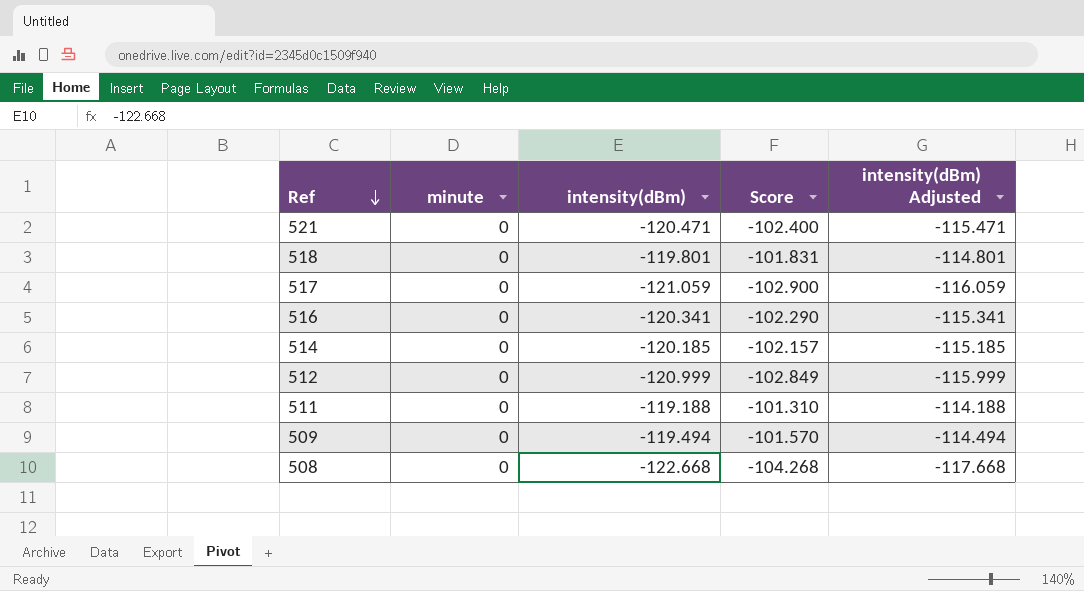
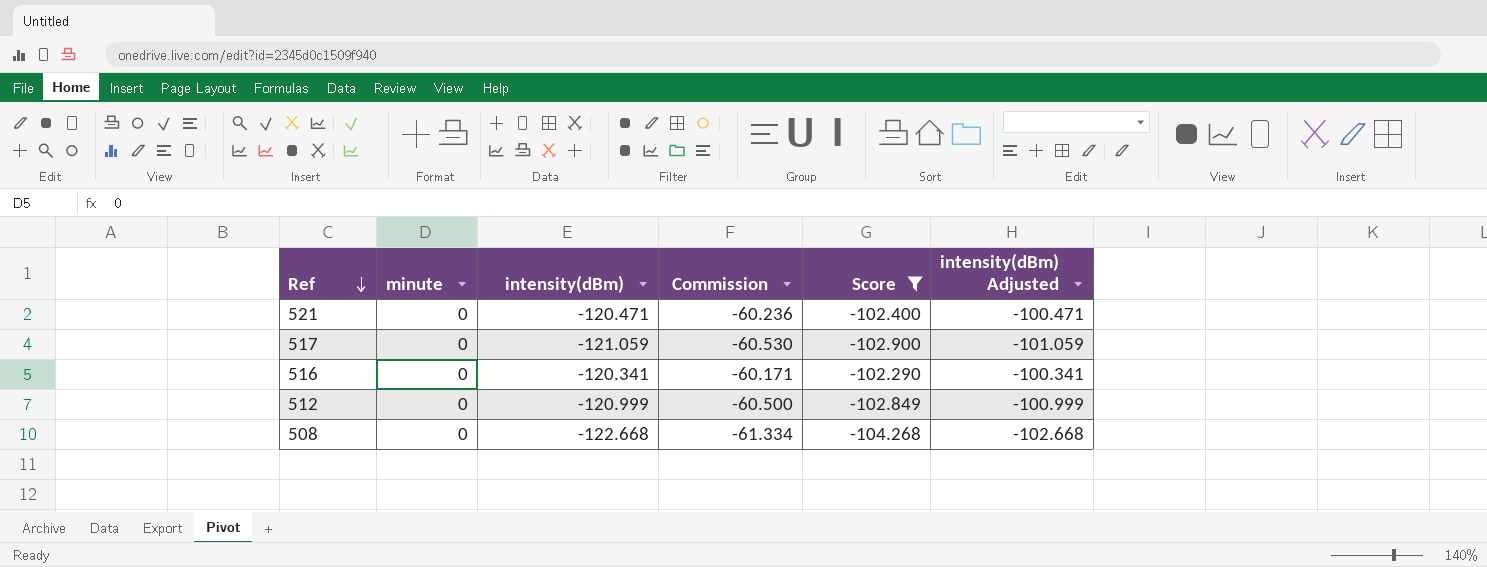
filter: none -> Score <= -102.290
column Commission | formula: none -> [intensity(dBm)] * 0.5
column intensity(dBm) Adjusted | formula: [intensity(dBm)] + 5 -> [intensity(dBm)] + 20

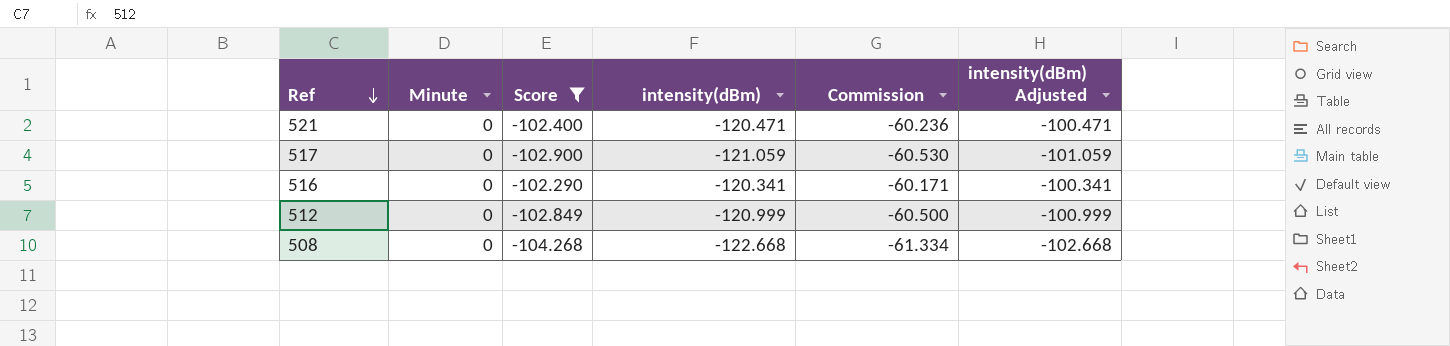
column name: minute -> Minute
column Score | position: 5 -> 3

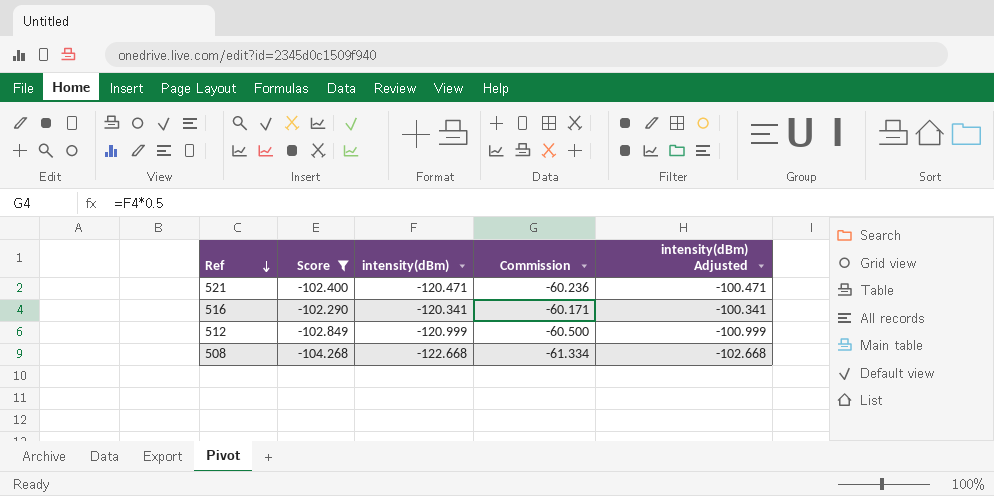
column Minute | position: 2 -> none
row 517: 0 | -102.900 | -121.059 | -60.530 | -101.059 -> none

